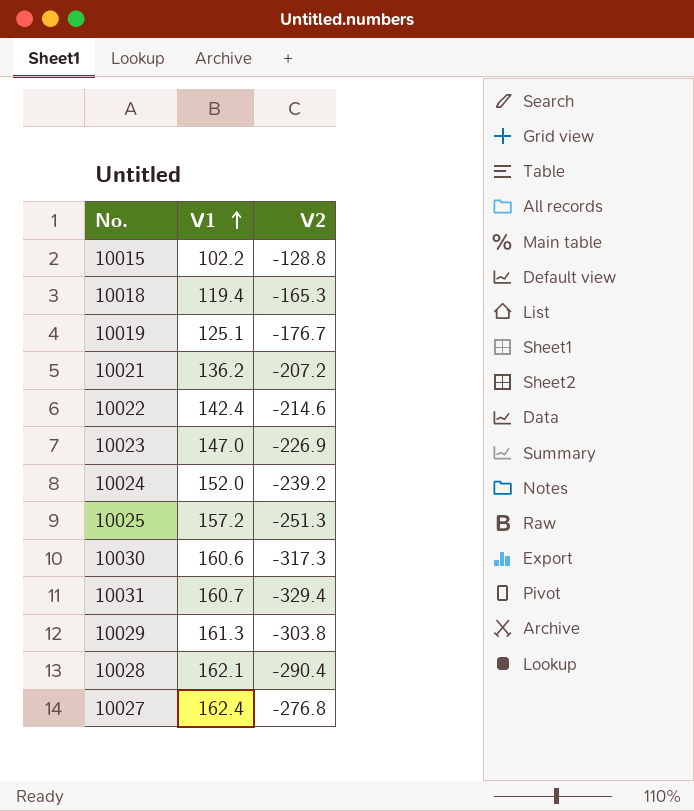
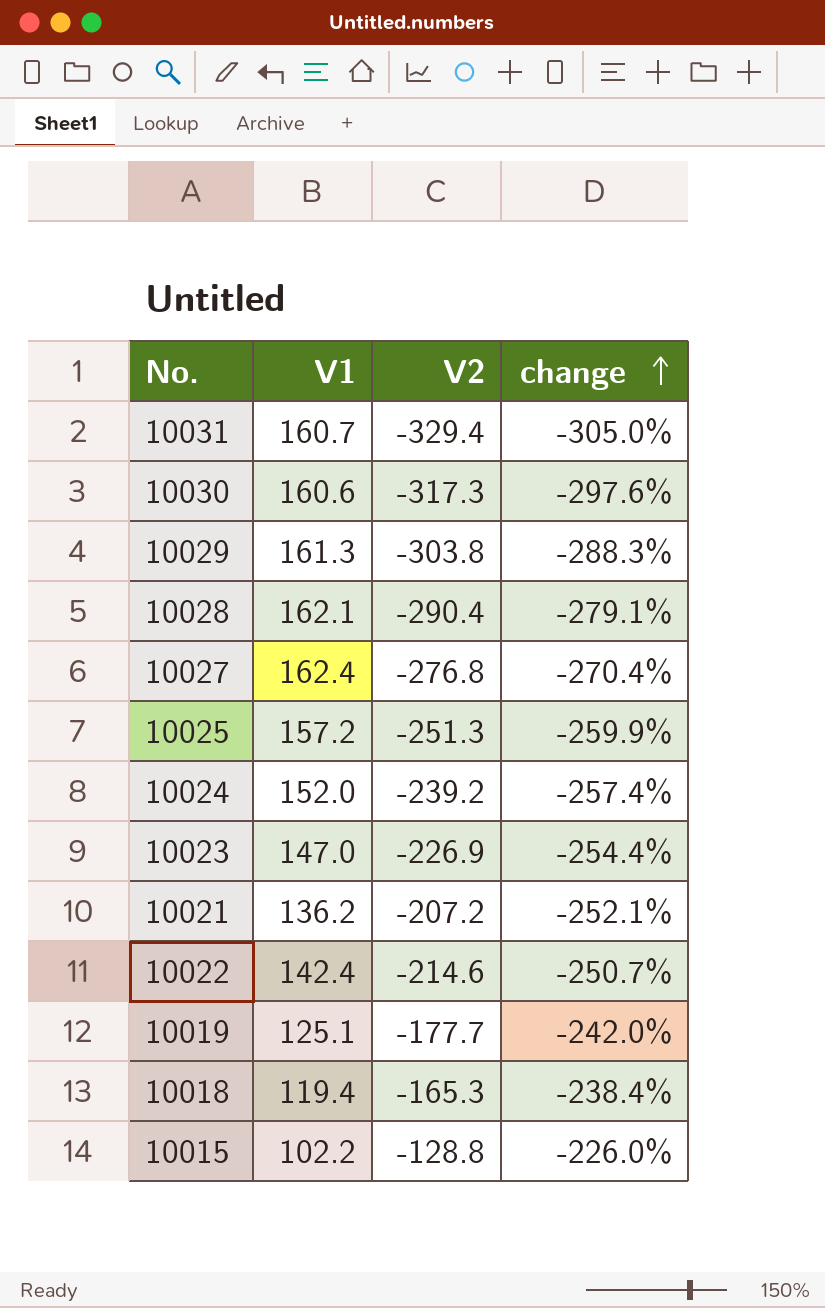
row order: V1 ascending -> change ascending
column change | formula: none -> ([V2] - [V1]) / [V1]
10019 | V2: -176.7 -> -177.7

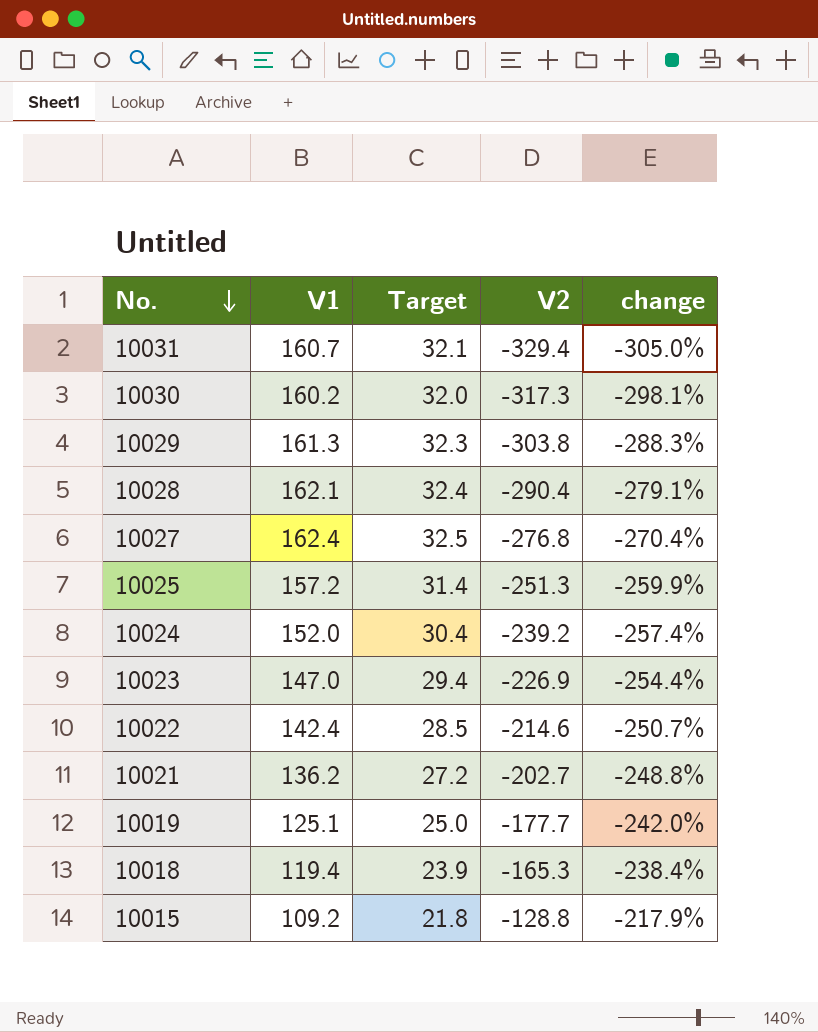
row order: change ascending -> No. descending
column Target | formula: none -> [V1] * 0.2
10030 | V1: 160.6 -> 160.2
10030 | change: -297.6% -> -298.1%
10021 | V2: -207.2 -> -202.7
10021 | change: -252.1% -> -248.8%
10015 | V1: 102.2 -> 109.2
10015 | change: -226.0% -> -217.9%

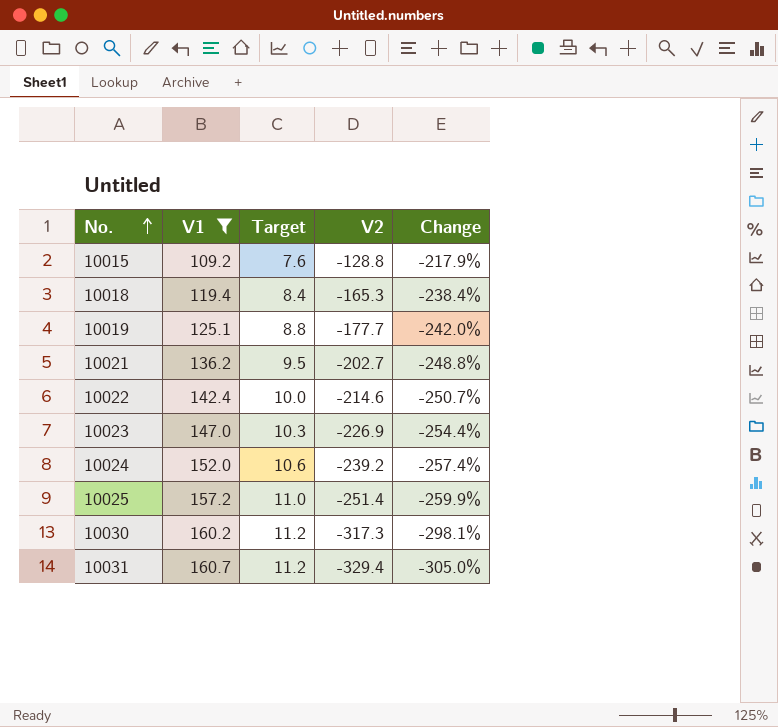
filter: none -> V1 <= 160.7
row order: No. descending -> No. ascending
column Target | formula: [V1] * 0.2 -> [V1] * 0.07
column name: change -> Change
10025 | V2: -251.3 -> -251.4

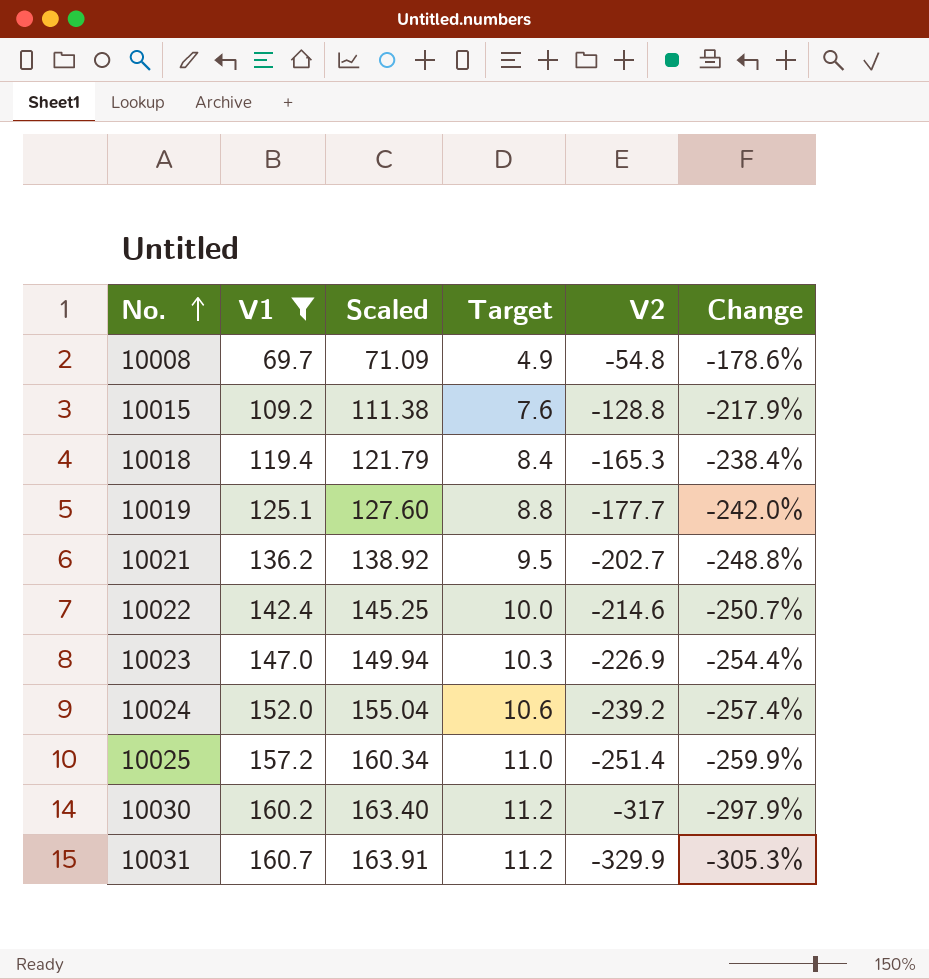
column Scaled | formula: none -> [V1] * 1.02
row 10008: none -> 69.7 | 71.09 | 4.9 | -54.8 | -178.6%
10030 | V2: -317.3 -> -317
10030 | Change: -298.1% -> -297.9%
10031 | V2: -329.4 -> -329.9
10031 | Change: -305.0% -> -305.3%

